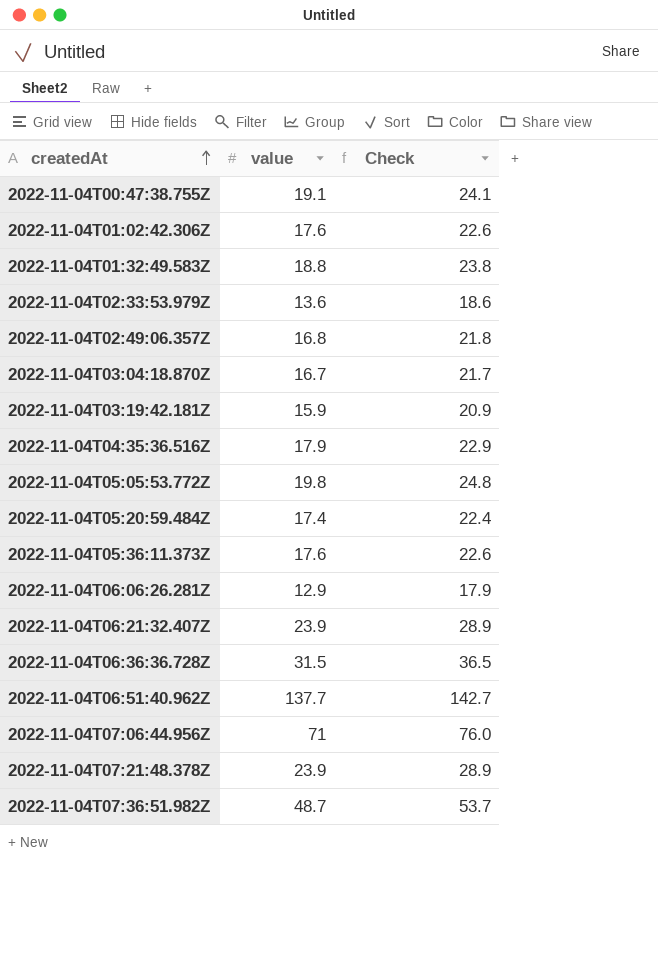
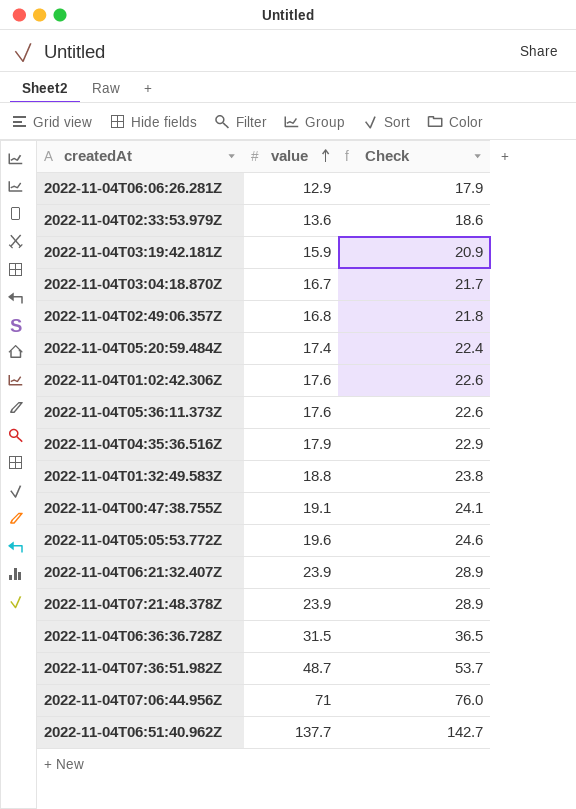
row order: createdAt ascending -> value ascending
2022-11-04T05:05:53.772Z | value: 19.8 -> 19.6
2022-11-04T05:05:53.772Z | Check: 24.8 -> 24.6

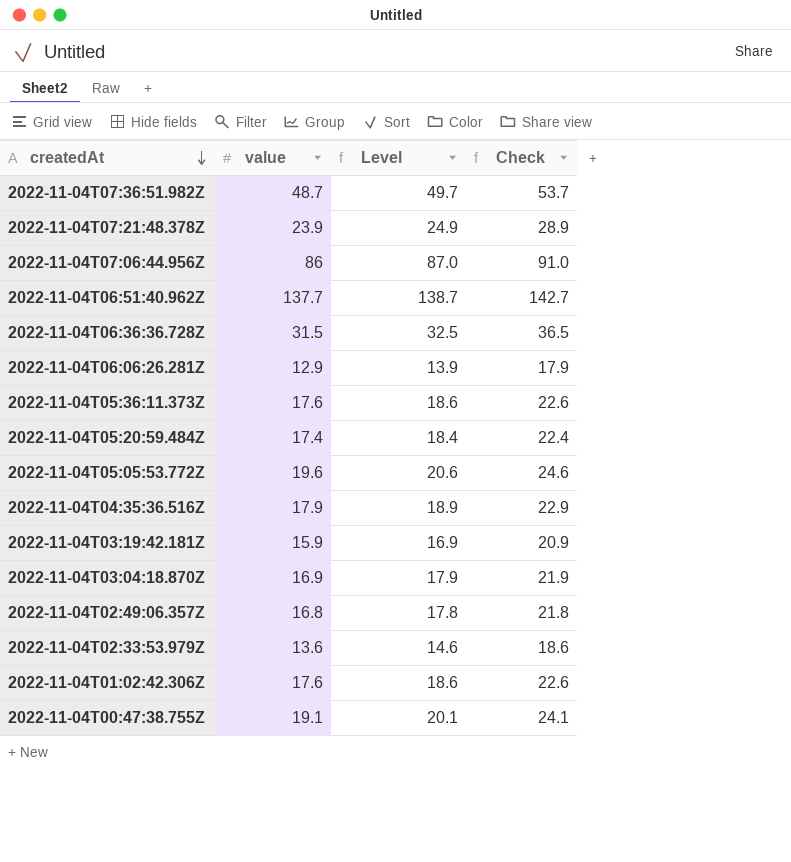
row order: value ascending -> createdAt descending
column Level | formula: none -> [value] + 1
row 2022-11-04T01:32:49.583Z: 18.8 | 23.8 -> none
row 2022-11-04T06:21:32.407Z: 23.9 | 28.9 -> none
2022-11-04T07:06:44.956Z | value: 71 -> 86
2022-11-04T07:06:44.956Z | Check: 76.0 -> 91.0
2022-11-04T03:04:18.870Z | value: 16.7 -> 16.9
2022-11-04T03:04:18.870Z | Check: 21.7 -> 21.9

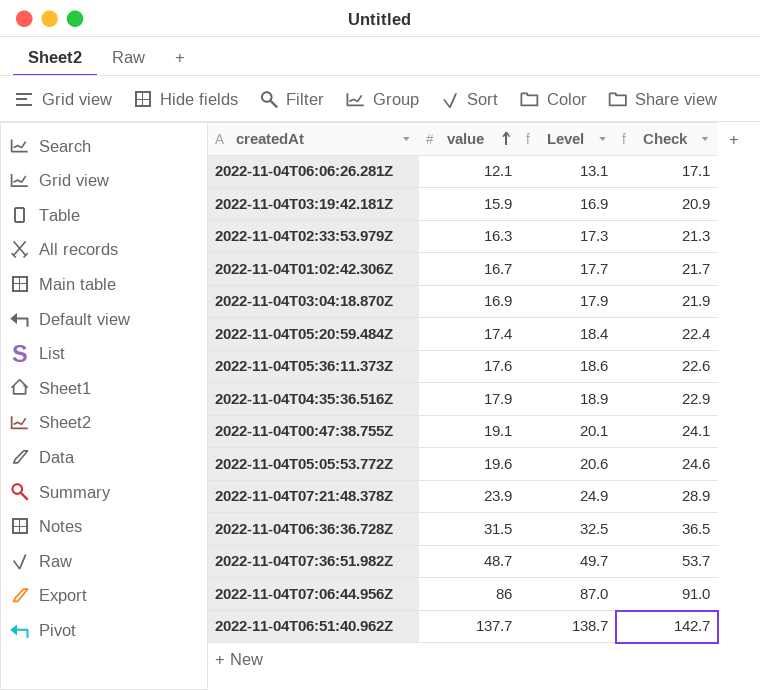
row order: createdAt descending -> value ascending
row 2022-11-04T02:49:06.357Z: 16.8 | 17.8 | 21.8 -> none
2022-11-04T06:06:26.281Z | value: 12.9 -> 12.1
2022-11-04T06:06:26.281Z | Level: 13.9 -> 13.1
2022-11-04T06:06:26.281Z | Check: 17.9 -> 17.1
2022-11-04T02:33:53.979Z | value: 13.6 -> 16.3
2022-11-04T02:33:53.979Z | Level: 14.6 -> 17.3
2022-11-04T02:33:53.979Z | Check: 18.6 -> 21.3
2022-11-04T01:02:42.306Z | value: 17.6 -> 16.7
2022-11-04T01:02:42.306Z | Level: 18.6 -> 17.7
2022-11-04T01:02:42.306Z | Check: 22.6 -> 21.7

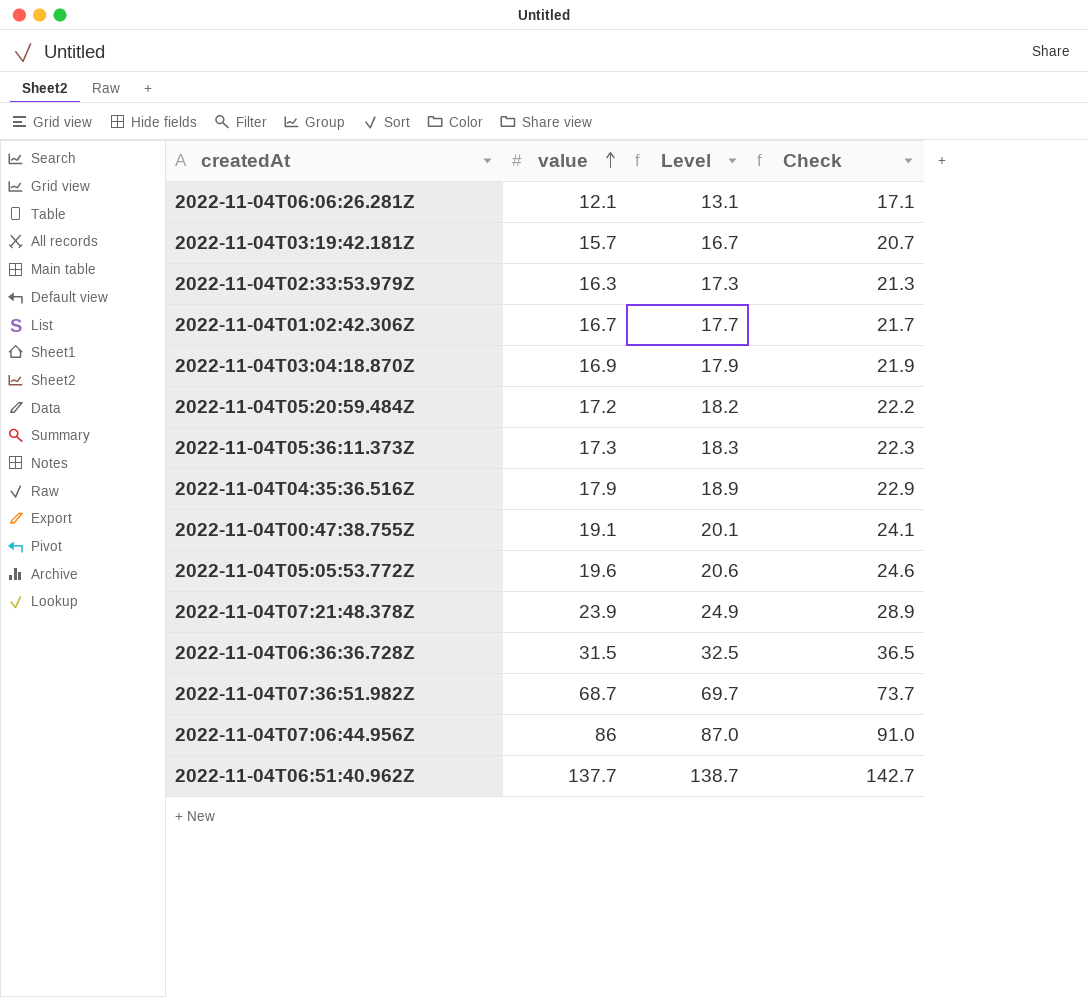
2022-11-04T03:19:42.181Z | value: 15.9 -> 15.7
2022-11-04T03:19:42.181Z | Level: 16.9 -> 16.7
2022-11-04T03:19:42.181Z | Check: 20.9 -> 20.7
2022-11-04T05:20:59.484Z | value: 17.4 -> 17.2
2022-11-04T05:20:59.484Z | Level: 18.4 -> 18.2
2022-11-04T05:20:59.484Z | Check: 22.4 -> 22.2
2022-11-04T05:36:11.373Z | value: 17.6 -> 17.3
2022-11-04T05:36:11.373Z | Level: 18.6 -> 18.3
2022-11-04T05:36:11.373Z | Check: 22.6 -> 22.3
2022-11-04T07:36:51.982Z | value: 48.7 -> 68.7
2022-11-04T07:36:51.982Z | Level: 49.7 -> 69.7
2022-11-04T07:36:51.982Z | Check: 53.7 -> 73.7

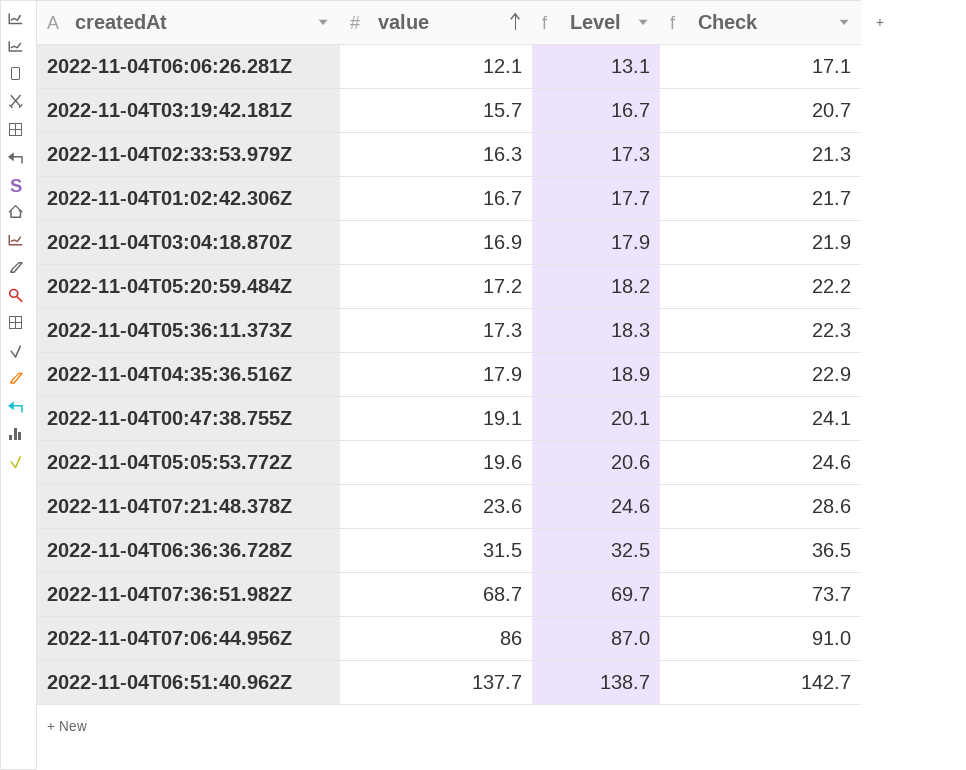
2022-11-04T07:21:48.378Z | value: 23.9 -> 23.6
2022-11-04T07:21:48.378Z | Level: 24.9 -> 24.6
2022-11-04T07:21:48.378Z | Check: 28.9 -> 28.6

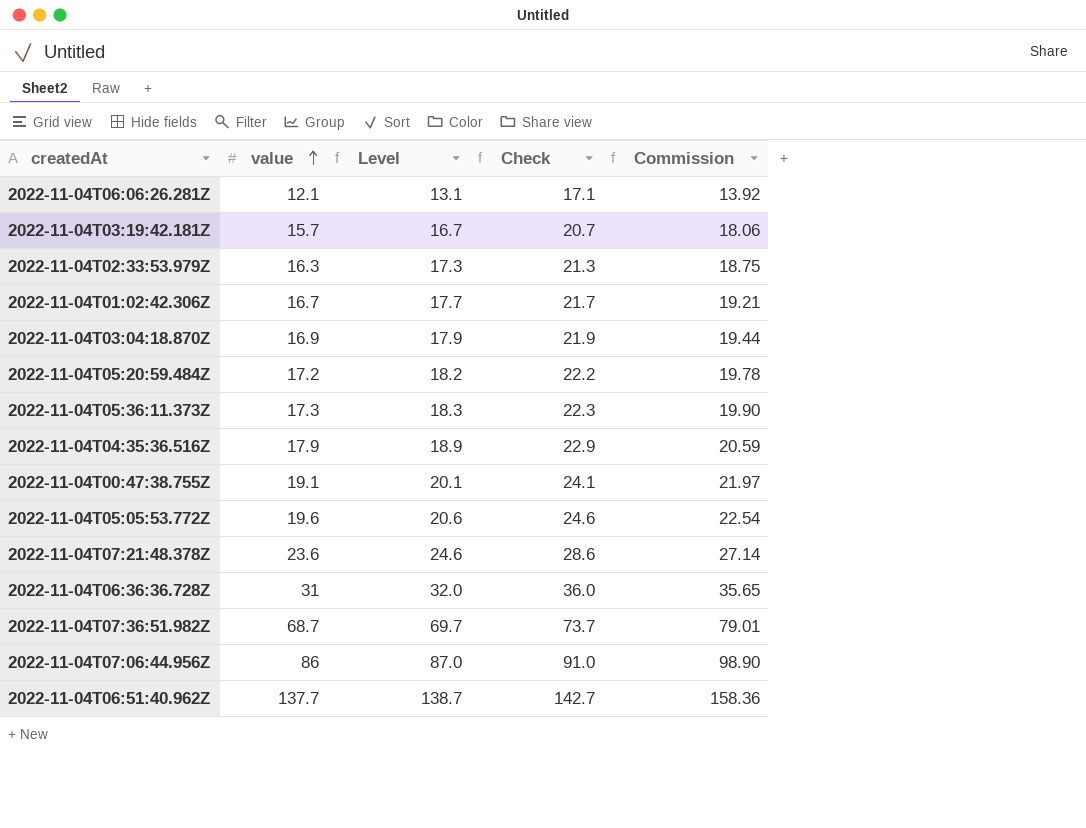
column Commission | formula: none -> [value] * 1.15
2022-11-04T06:36:36.728Z | value: 31.5 -> 31
2022-11-04T06:36:36.728Z | Level: 32.5 -> 32.0
2022-11-04T06:36:36.728Z | Check: 36.5 -> 36.0

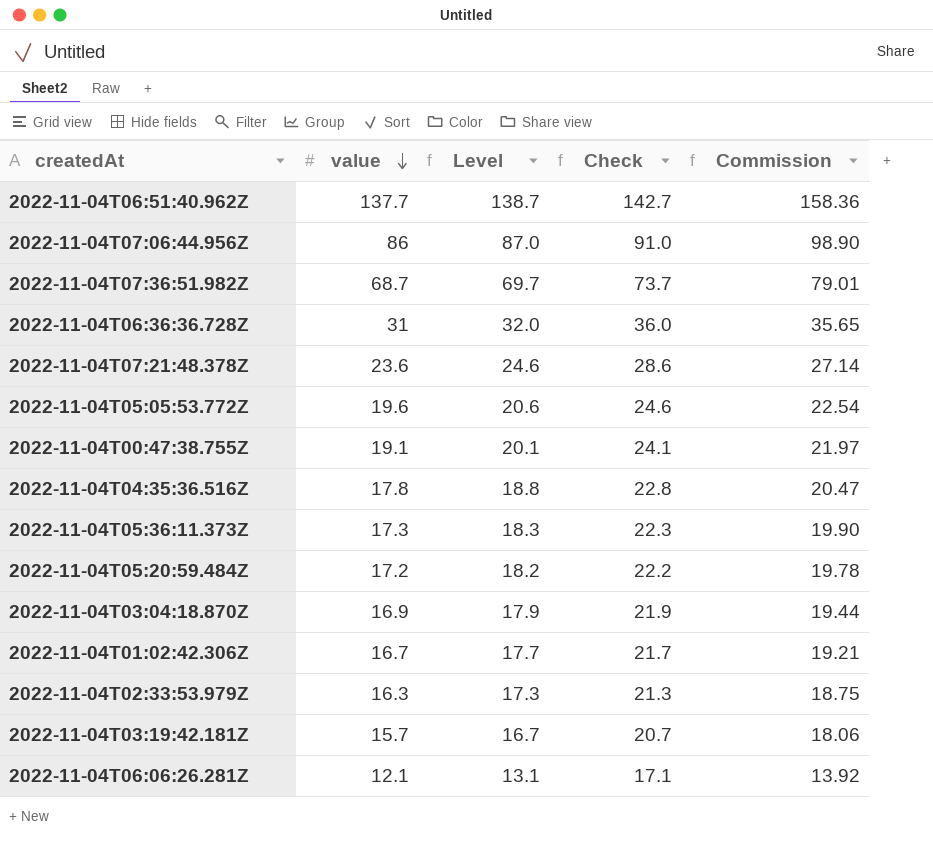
row order: value ascending -> value descending
2022-11-04T04:35:36.516Z | value: 17.9 -> 17.8
2022-11-04T04:35:36.516Z | Level: 18.9 -> 18.8
2022-11-04T04:35:36.516Z | Check: 22.9 -> 22.8
2022-11-04T04:35:36.516Z | Commission: 20.59 -> 20.47

